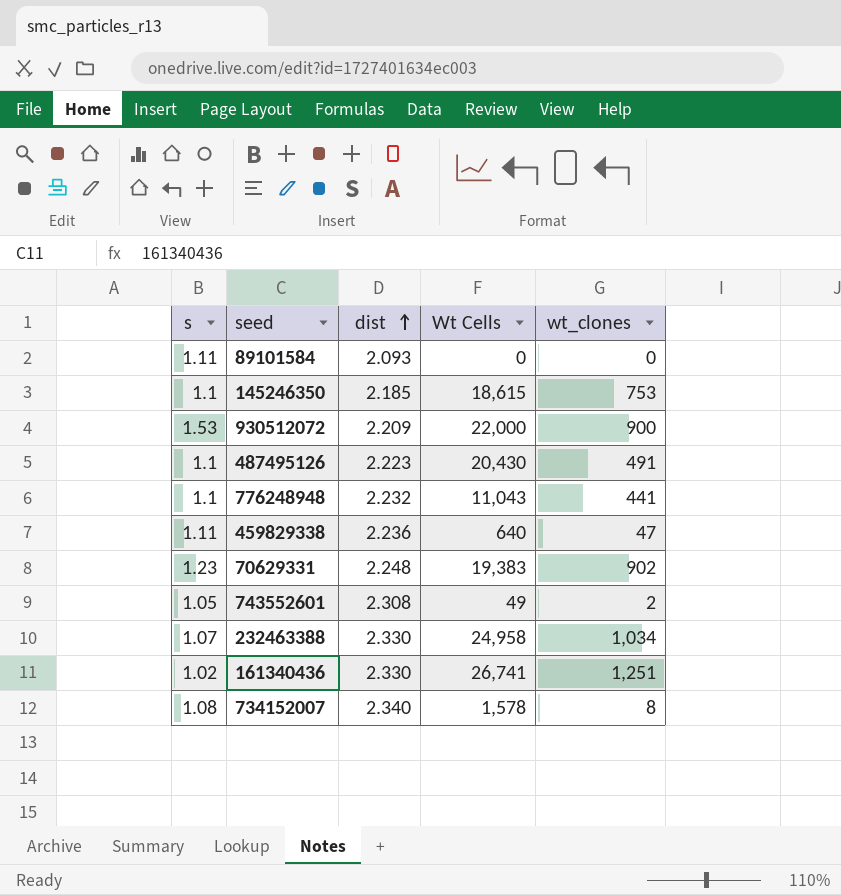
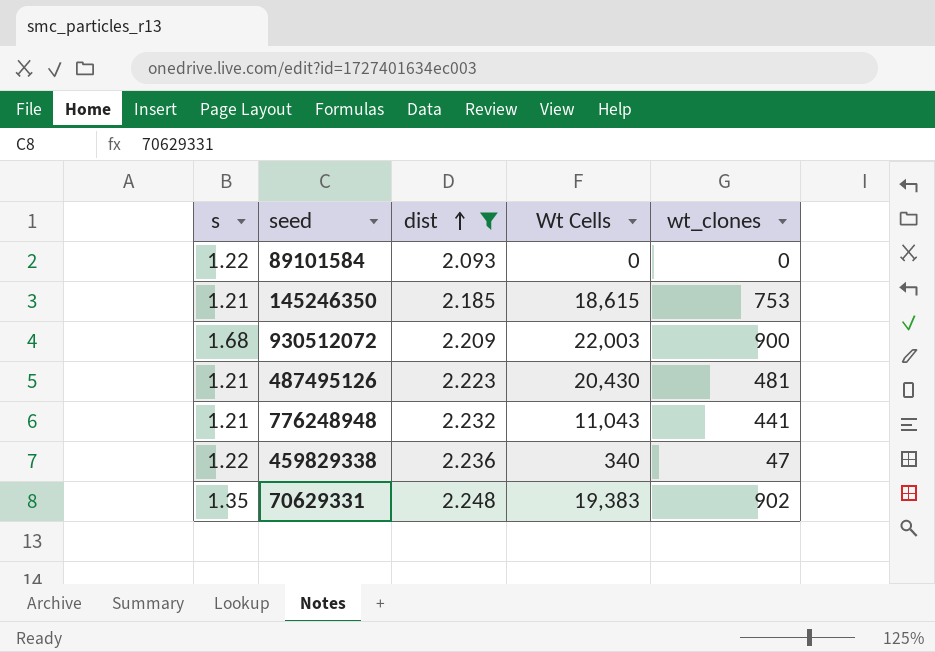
filter: none -> dist <= 2.248
89101584 | s: 1.11 -> 1.22
145246350 | s: 1.1 -> 1.21
930512072 | s: 1.53 -> 1.68
930512072 | Wt Cells: 22,000 -> 22,003
487495126 | s: 1.1 -> 1.21
487495126 | wt_clones: 491 -> 481
776248948 | s: 1.1 -> 1.21
459829338 | s: 1.11 -> 1.22
459829338 | Wt Cells: 640 -> 340
70629331 | s: 1.23 -> 1.35

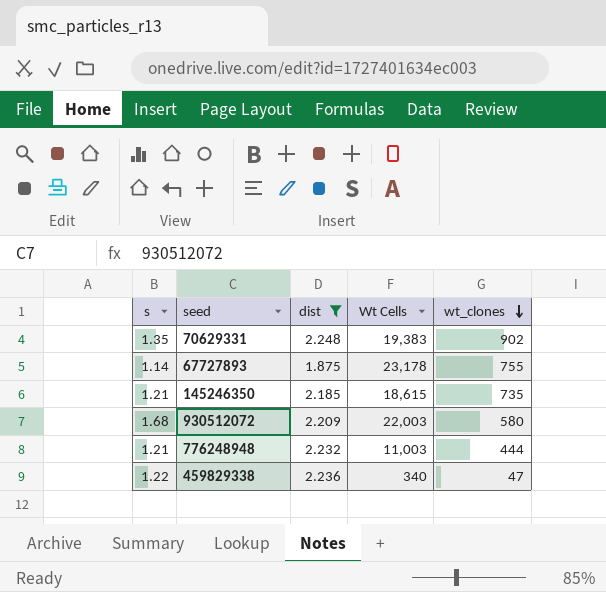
row order: dist ascending -> wt_clones descending
row 89101584: 1.22 | 2.093 | 0 | 0 -> none
row 487495126: 1.21 | 2.223 | 20,430 | 481 -> none
row 67727893: none -> 1.14 | 1.875 | 23,178 | 755
145246350 | wt_clones: 753 -> 735
930512072 | wt_clones: 900 -> 580
776248948 | Wt Cells: 11,043 -> 11,003
776248948 | wt_clones: 441 -> 444

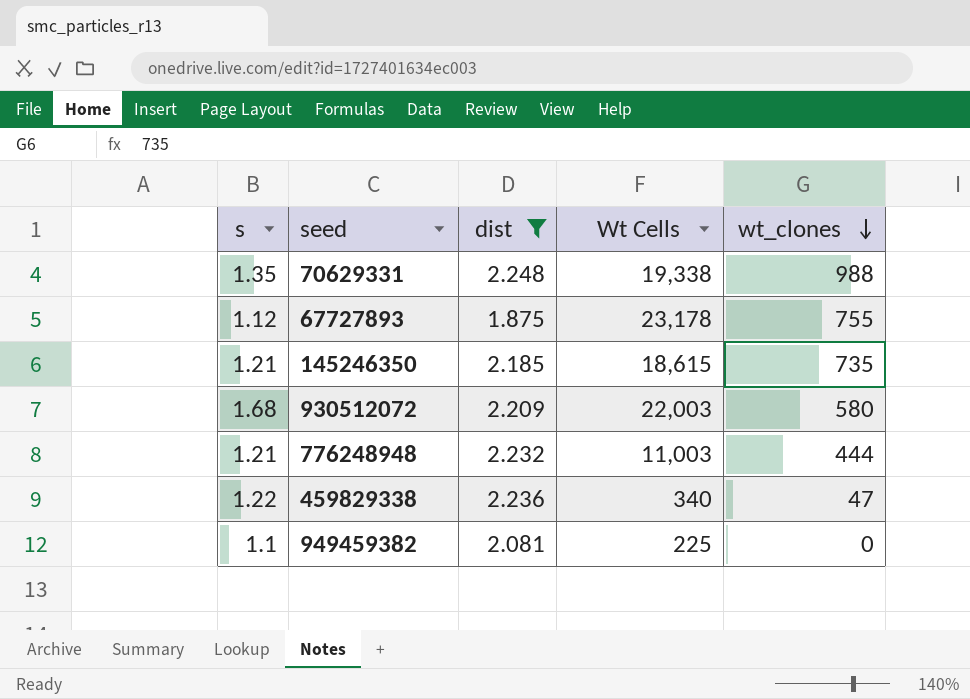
70629331 | Wt Cells: 19,383 -> 19,338
70629331 | wt_clones: 902 -> 988
67727893 | s: 1.14 -> 1.12
row 949459382: none -> 1.1 | 2.081 | 225 | 0

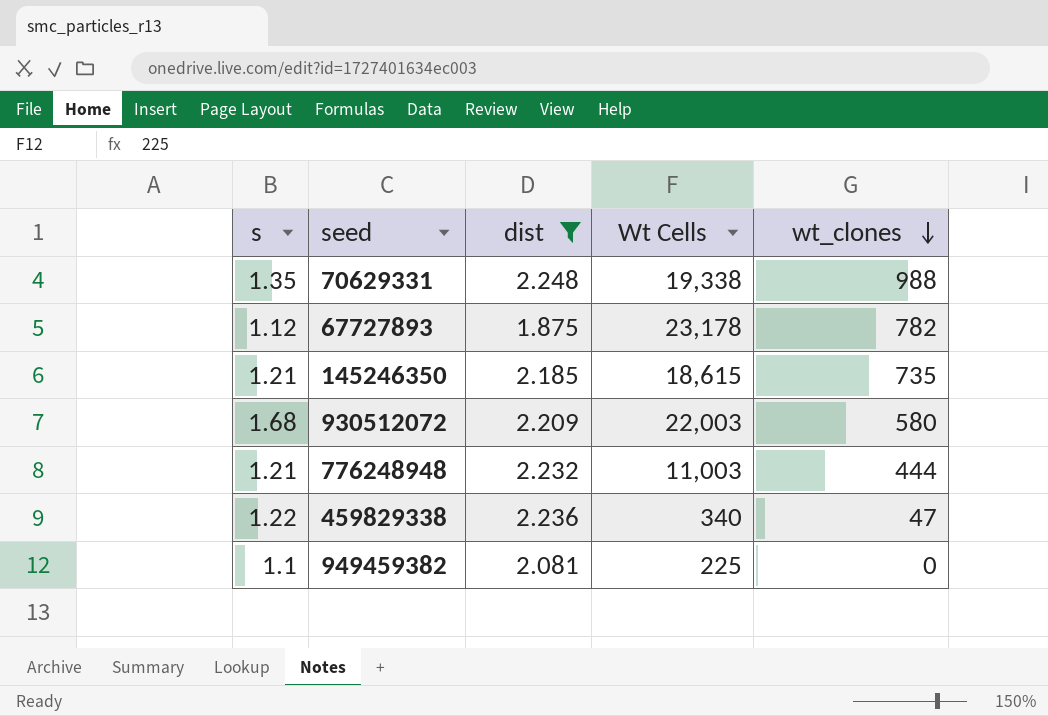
67727893 | wt_clones: 755 -> 782

